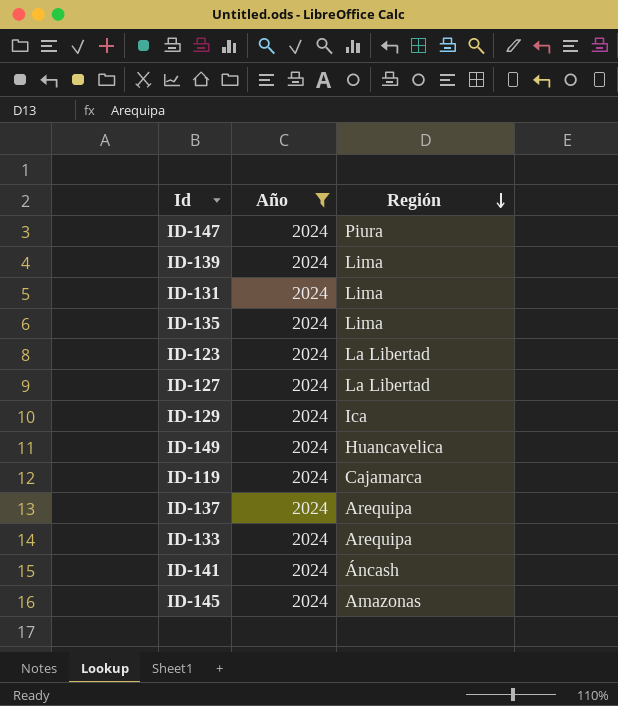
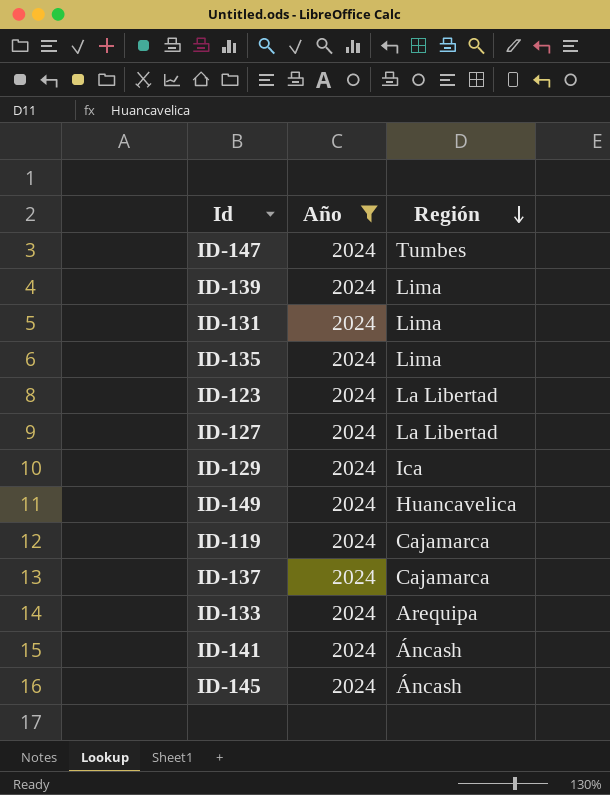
ID-147 | Región: Piura -> Tumbes
ID-137 | Región: Arequipa -> Cajamarca
ID-145 | Región: Amazonas -> Áncash

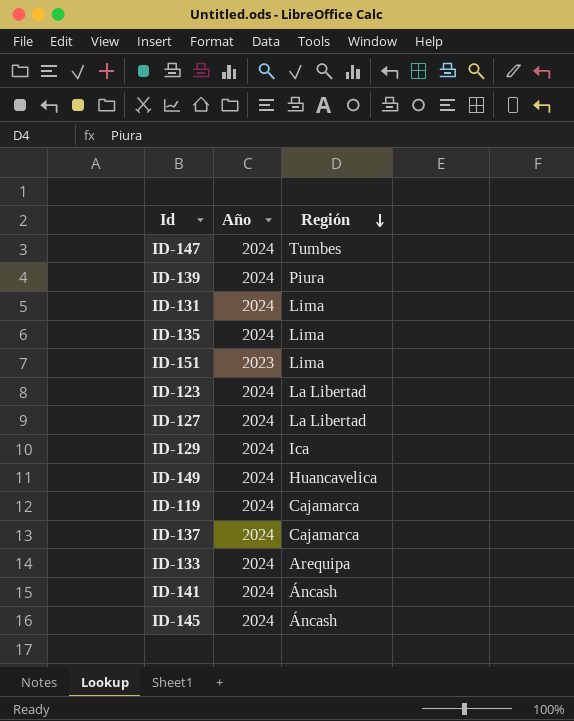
filter: Año = 2024 -> none
ID-139 | Región: Lima -> Piura

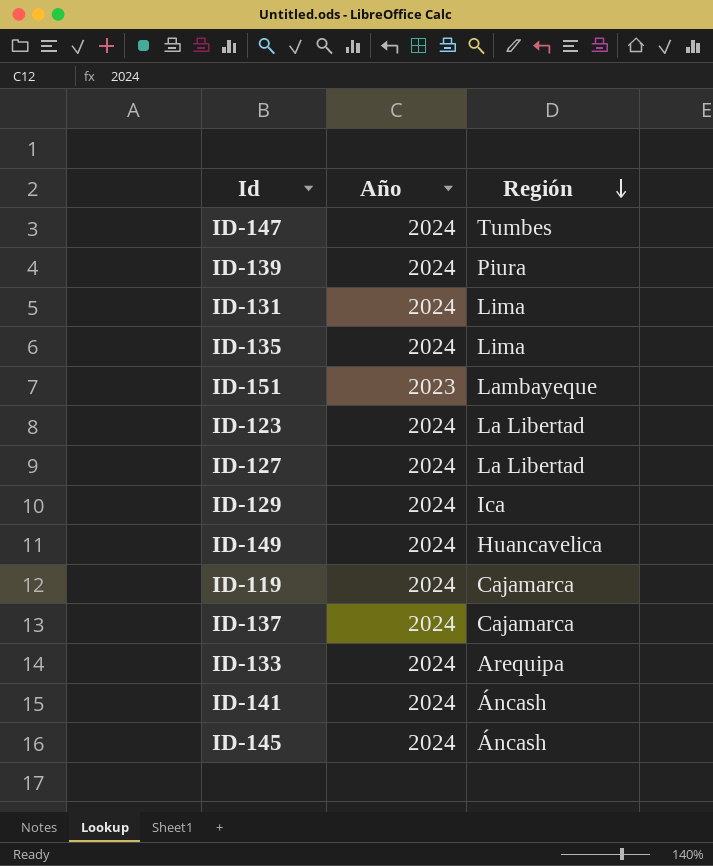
ID-151 | Región: Lima -> Lambayeque

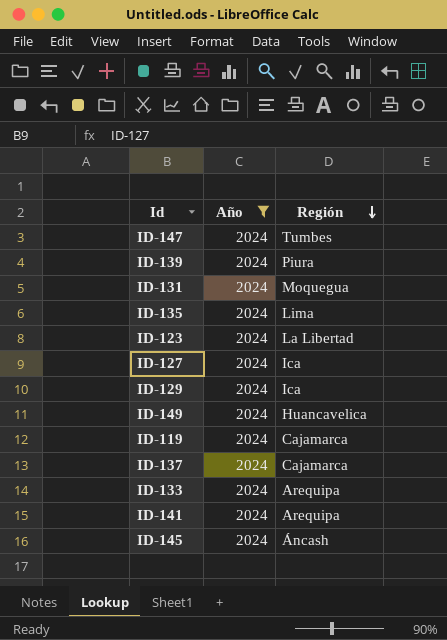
filter: none -> Año = 2024
ID-131 | Región: Lima -> Moquegua
ID-127 | Región: La Libertad -> Ica
ID-141 | Región: Áncash -> Arequipa

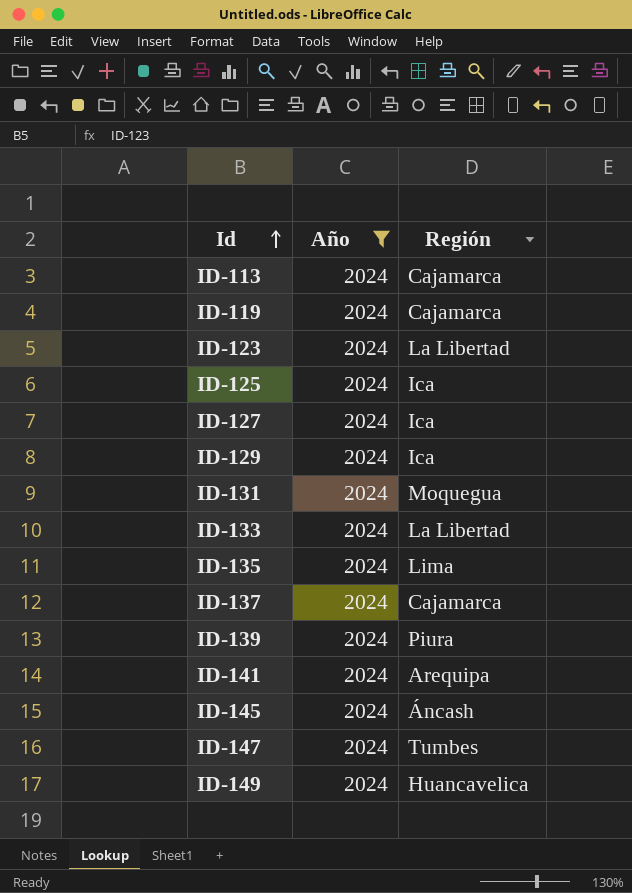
row order: Región descending -> Id ascending
row ID-113: none -> 2024 | Cajamarca
row ID-125: none -> 2024 | Ica
ID-133 | Región: Arequipa -> La Libertad

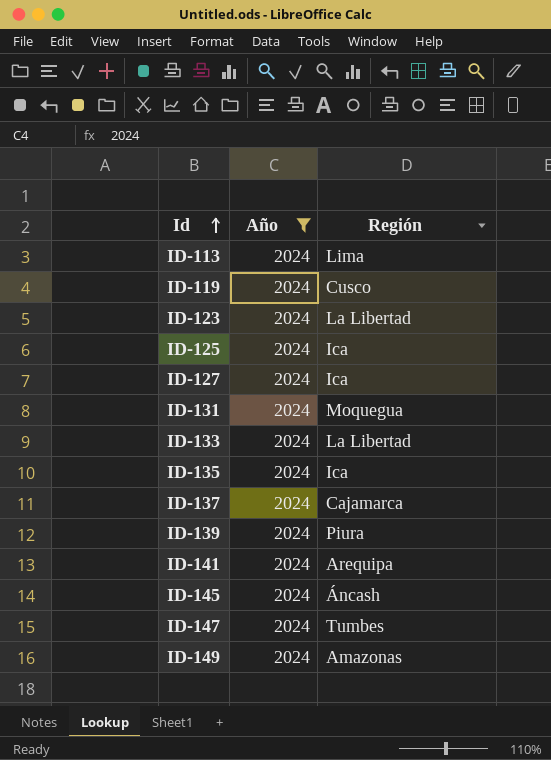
row ID-129: 2024 | Ica -> none
ID-113 | Región: Cajamarca -> Lima
ID-119 | Región: Cajamarca -> Cusco
ID-135 | Región: Lima -> Ica
ID-149 | Región: Huancavelica -> Amazonas

